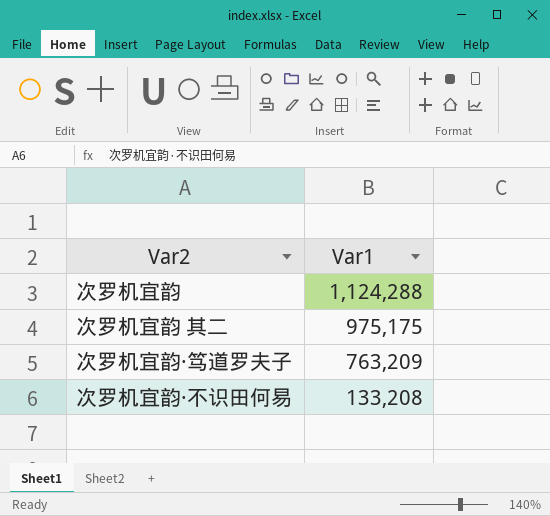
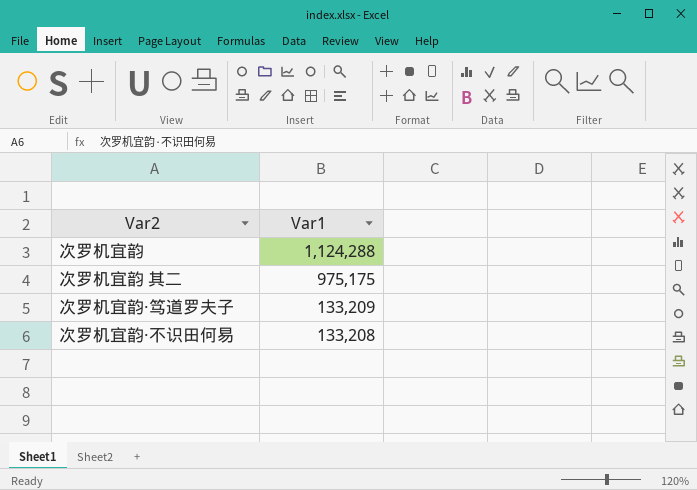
次罗机宜韵·笃道罗夫子 | Var1: 763,209 -> 133,209

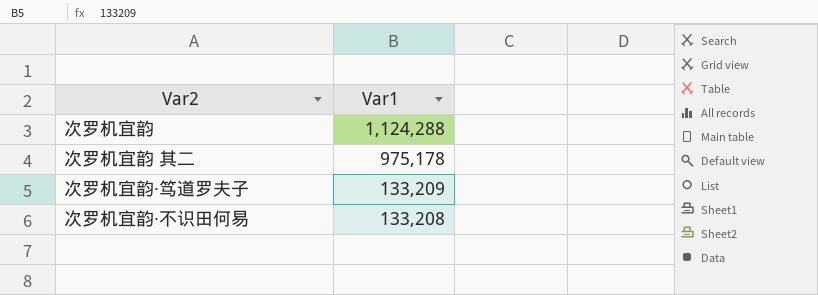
次罗机宜韵 其二 | Var1: 975,175 -> 975,178

